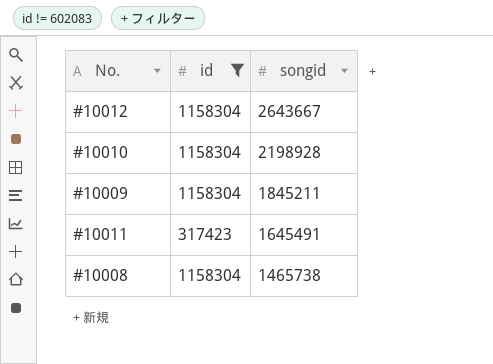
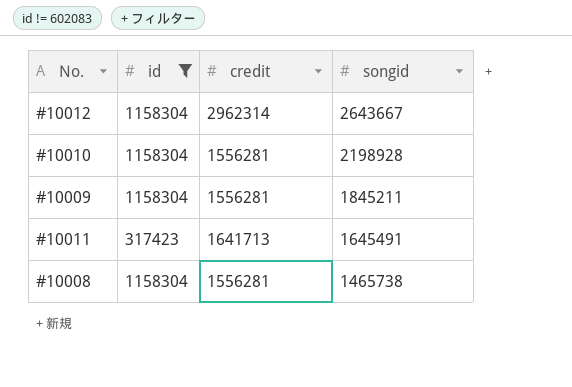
column credit | position: none -> 3

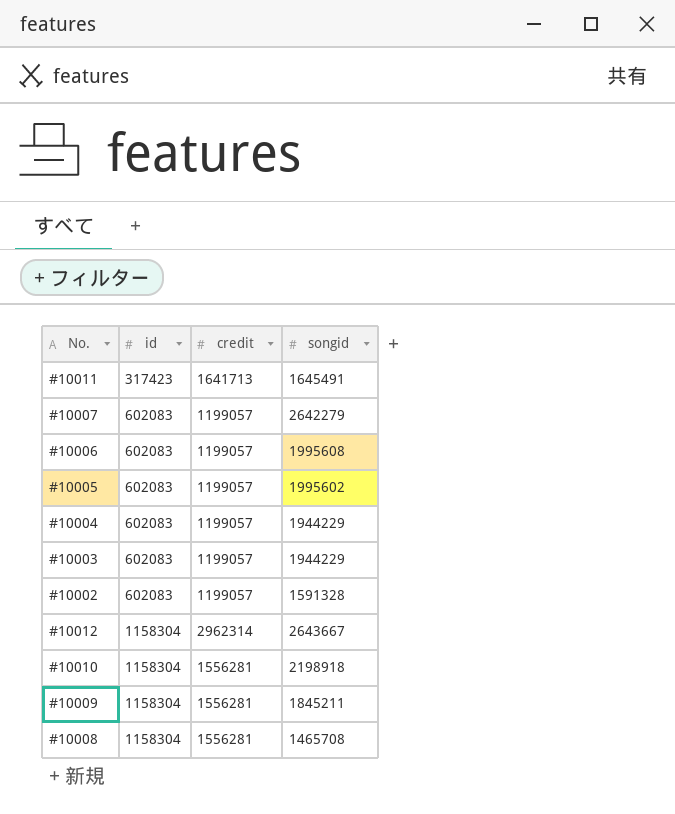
filter: id != 602083 -> none
row order: songid descending -> id ascending
#10010 | songid: 2198928 -> 2198918
#10008 | songid: 1465738 -> 1465708

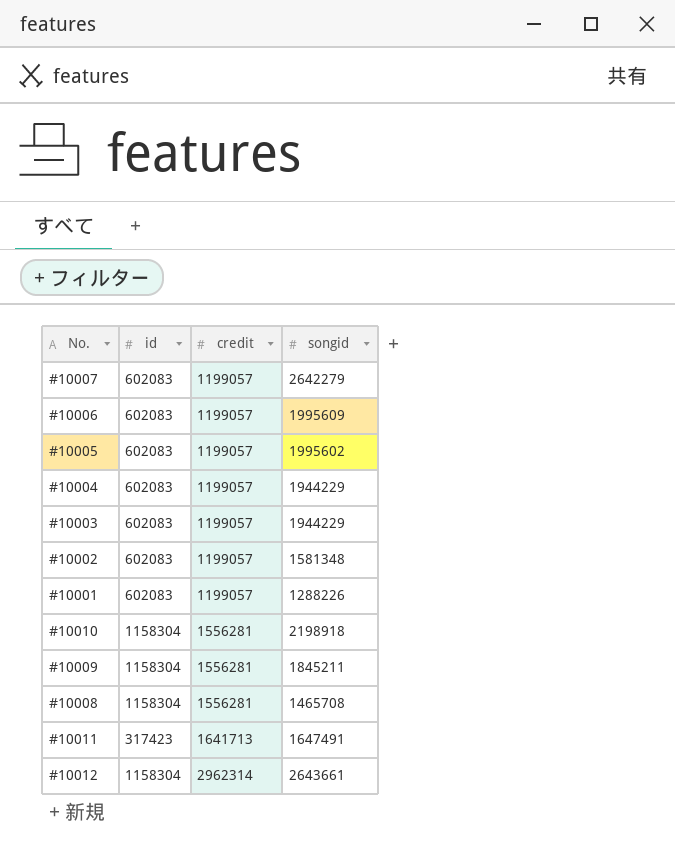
row order: id ascending -> credit ascending
#10006 | songid: 1995608 -> 1995609
#10002 | songid: 1591328 -> 1581348
row #10001: none -> 602083 | 1199057 | 1288226
#10011 | songid: 1645491 -> 1647491
#10012 | songid: 2643667 -> 2643661

